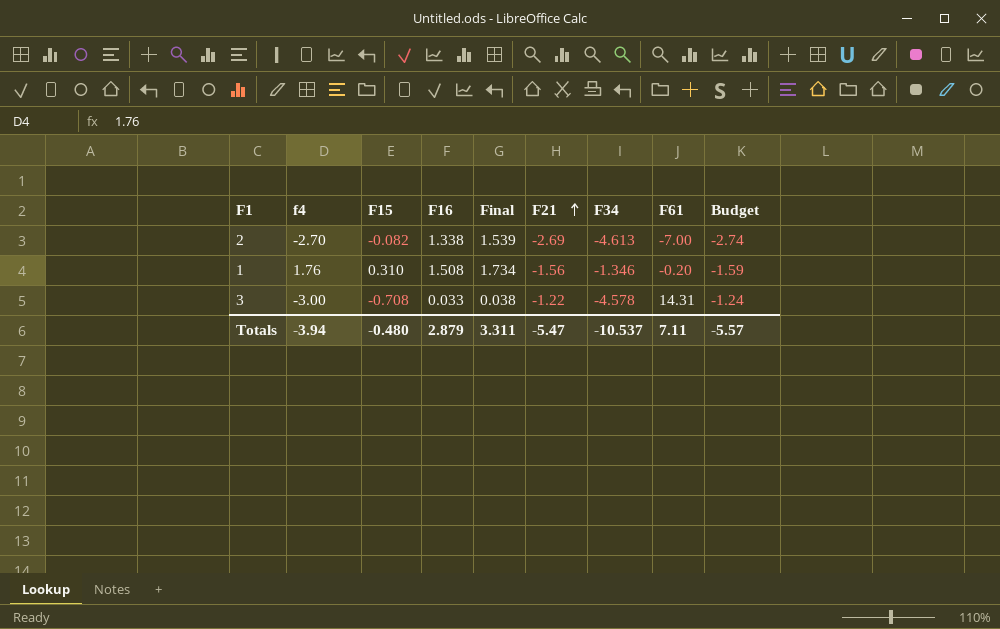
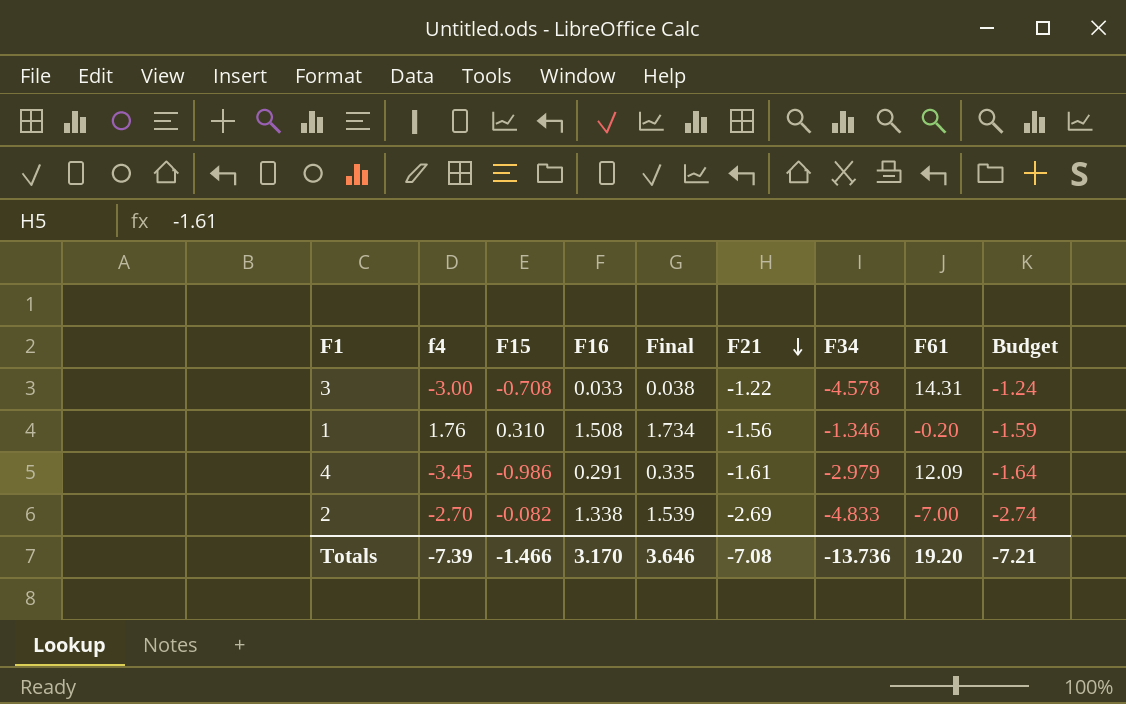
row order: F21 ascending -> F21 descending
row 4: none -> -3.45 | -0.986 | 0.291 | 0.335 | -1.61 | -2.979 | 12.09 | -1.64
2 | F34: -4.613 -> -4.833
Totals | f4: -3.94 -> -7.39
Totals | F15: -0.480 -> -1.466
Totals | F16: 2.879 -> 3.170
Totals | Final: 3.311 -> 3.646
Totals | F21: -5.47 -> -7.08
Totals | F34: -10.537 -> -13.736
Totals | F61: 7.11 -> 19.20
Totals | Budget: -5.57 -> -7.21

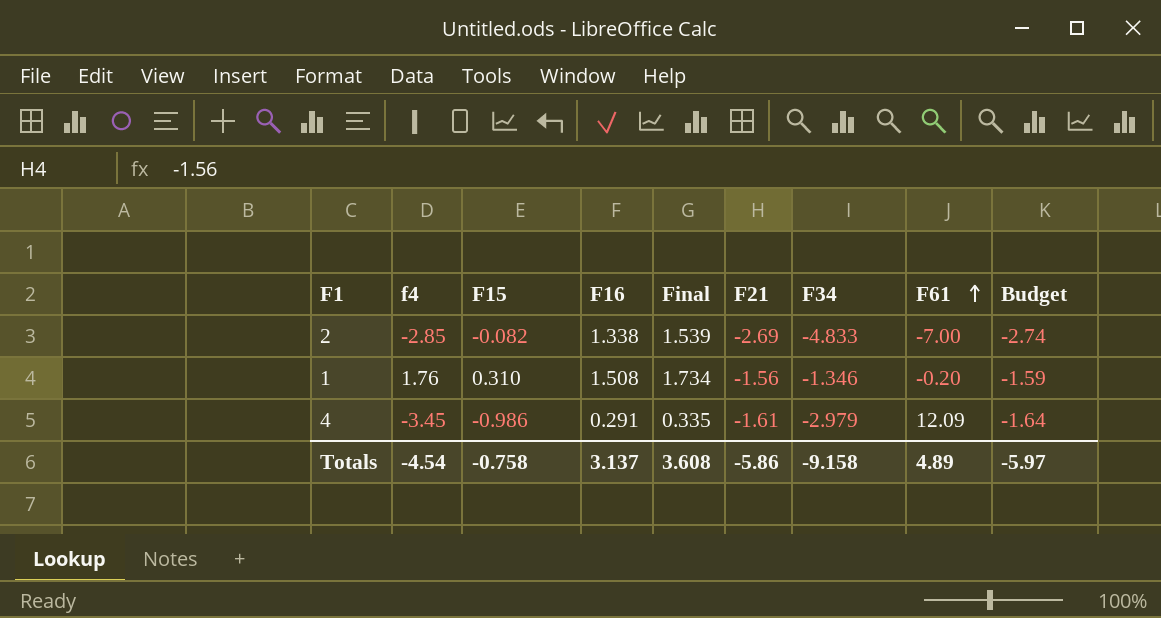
row order: F21 descending -> F61 ascending
row 3: -3.00 | -0.708 | 0.033 | 0.038 | -1.22 | -4.578 | 14.31 | -1.24 -> none
2 | f4: -2.70 -> -2.85
Totals | f4: -7.39 -> -4.54
Totals | F15: -1.466 -> -0.758
Totals | F16: 3.170 -> 3.137
Totals | Final: 3.646 -> 3.608
Totals | F21: -7.08 -> -5.86
Totals | F34: -13.736 -> -9.158
Totals | F61: 19.20 -> 4.89
Totals | Budget: -7.21 -> -5.97

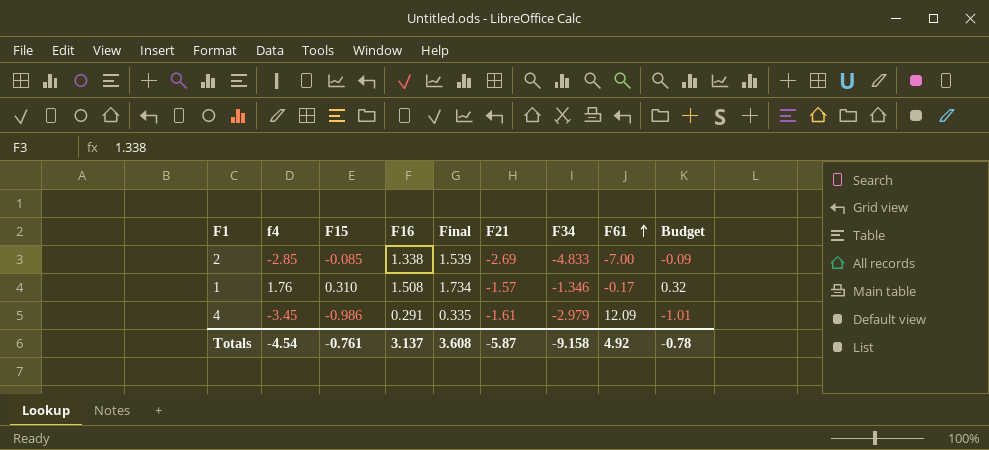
column Budget | formula: [F21] * 1.02 -> [F15] * 1.02
2 | F15: -0.082 -> -0.085
1 | F21: -1.56 -> -1.57
1 | F61: -0.20 -> -0.17
Totals | F15: -0.758 -> -0.761
Totals | F21: -5.86 -> -5.87
Totals | F61: 4.89 -> 4.92
Totals | Budget: -5.97 -> -0.78

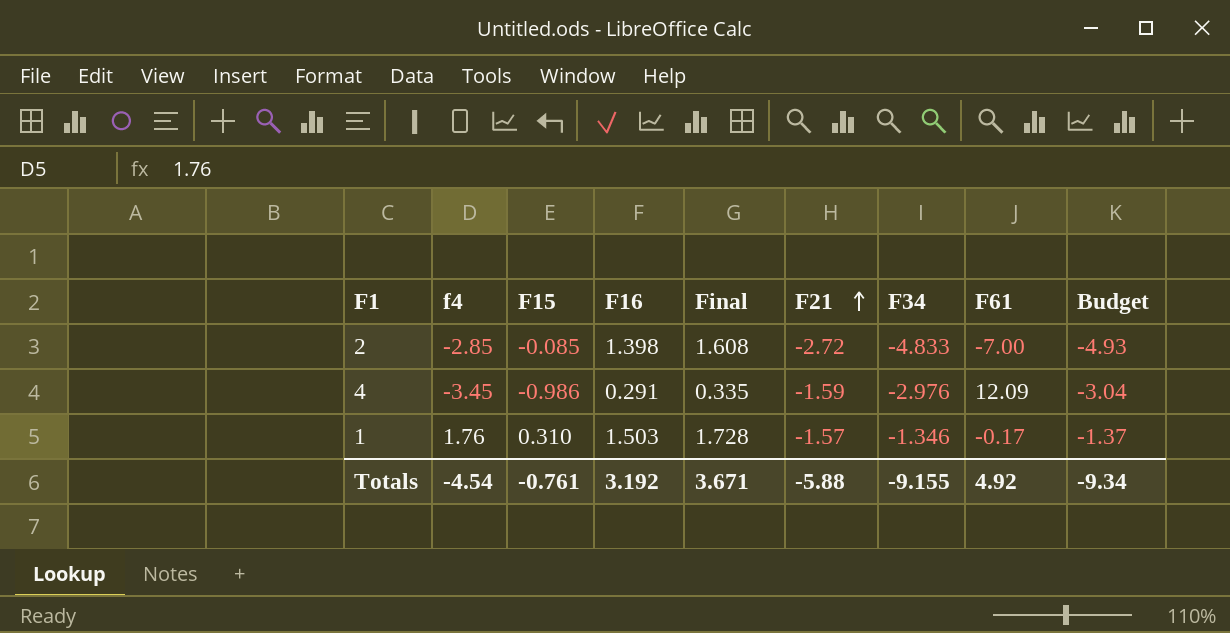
row order: F61 ascending -> F21 ascending
column Budget | formula: [F15] * 1.02 -> [F34] * 1.02
2 | F16: 1.338 -> 1.398
2 | Final: 1.539 -> 1.608
2 | F21: -2.69 -> -2.72
4 | F21: -1.61 -> -1.59
4 | F34: -2.979 -> -2.976
1 | F16: 1.508 -> 1.503
1 | Final: 1.734 -> 1.728
Totals | F16: 3.137 -> 3.192
Totals | Final: 3.608 -> 3.671
Totals | F21: -5.87 -> -5.88
Totals | F34: -9.158 -> -9.155
Totals | Budget: -0.78 -> -9.34

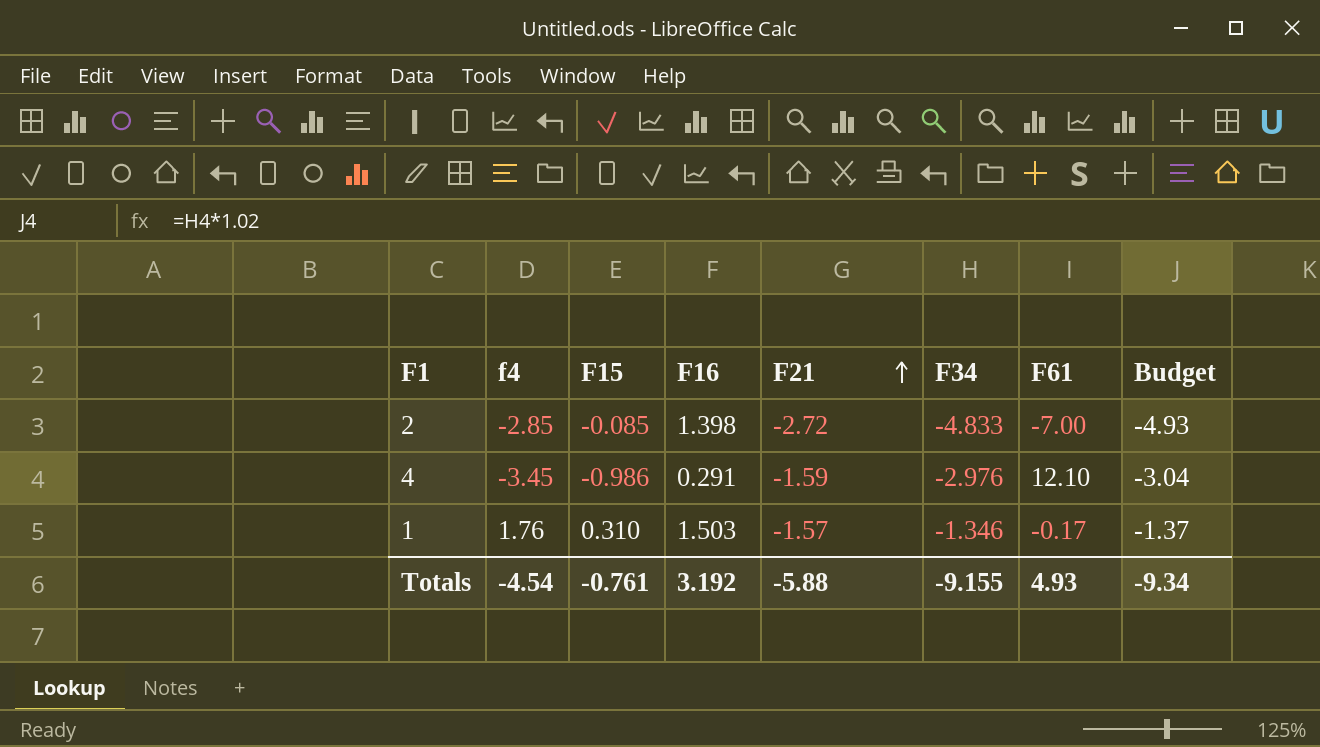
column Final | formula: [F16] * 1.15 -> none
4 | F61: 12.09 -> 12.10
Totals | F61: 4.92 -> 4.93

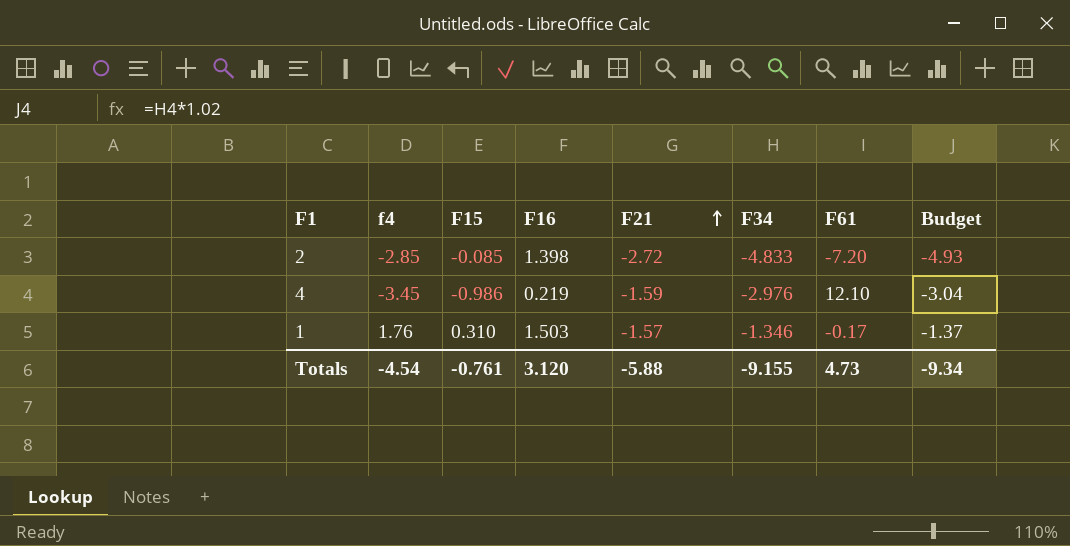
2 | F61: -7.00 -> -7.20
4 | F16: 0.291 -> 0.219
Totals | F16: 3.192 -> 3.120
Totals | F61: 4.93 -> 4.73

